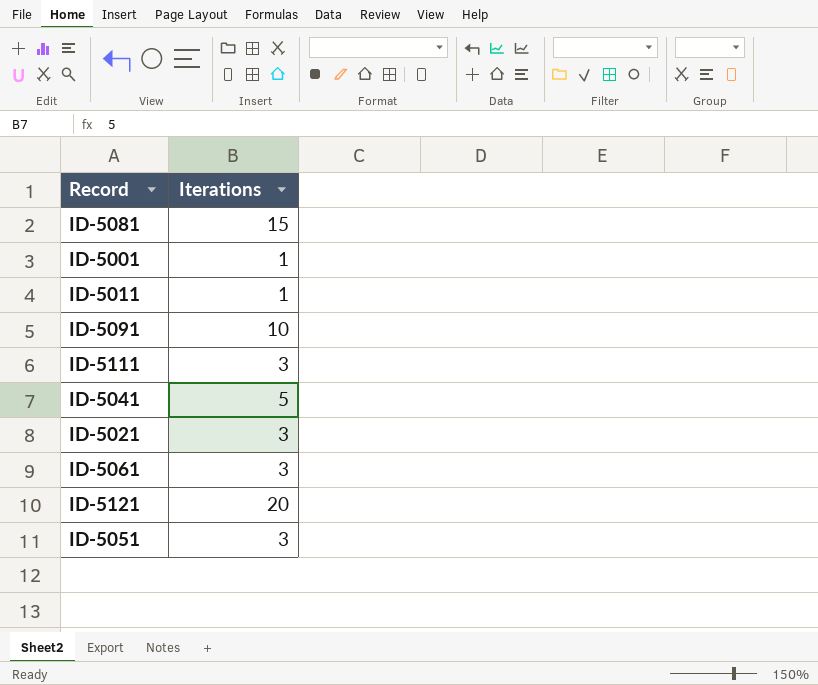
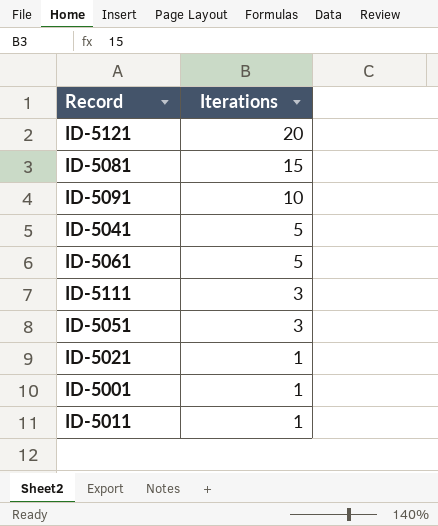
row order: none -> Iterations descending
ID-5061 | Iterations: 3 -> 5
ID-5021 | Iterations: 3 -> 1

